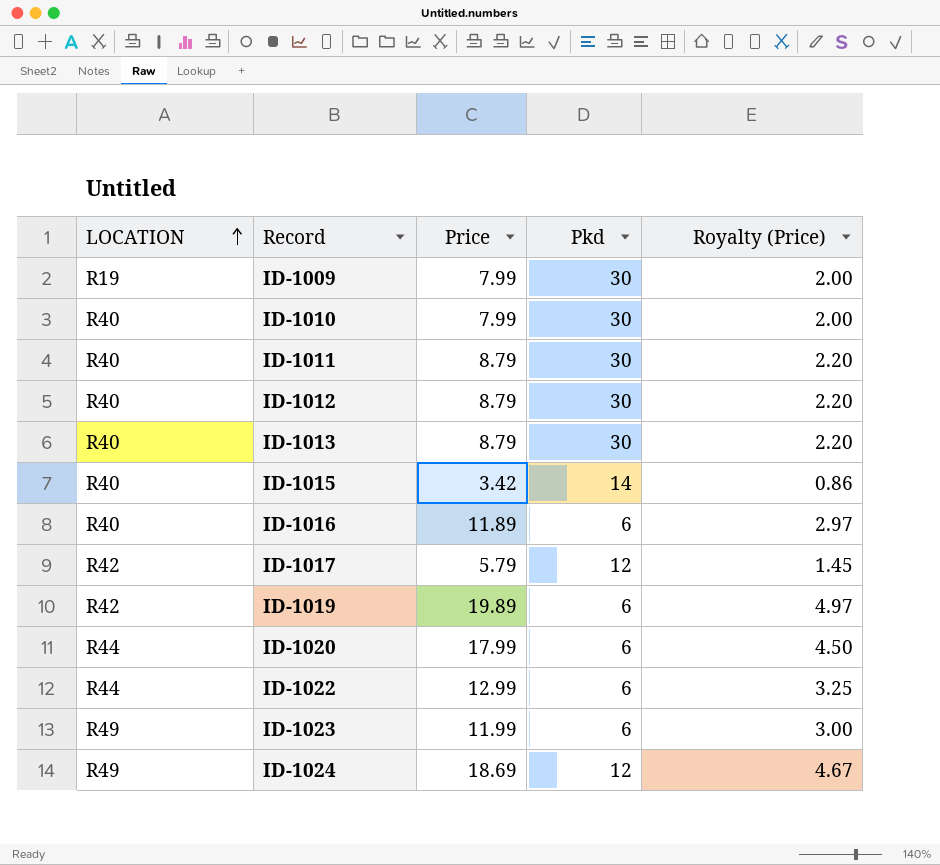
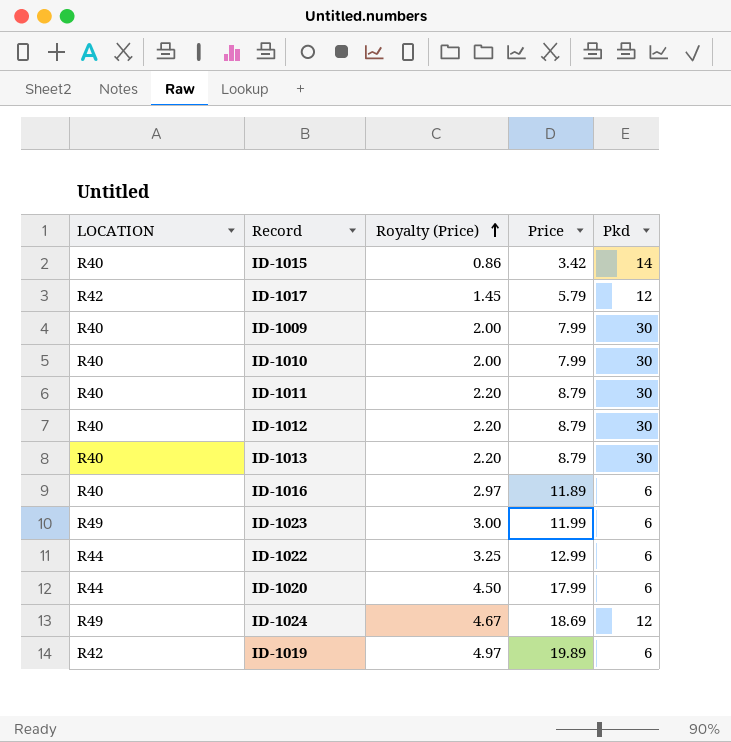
row order: LOCATION ascending -> Royalty (Price) ascending
column Royalty (Price) | position: 5 -> 3
ID-1009 | LOCATION: R19 -> R40

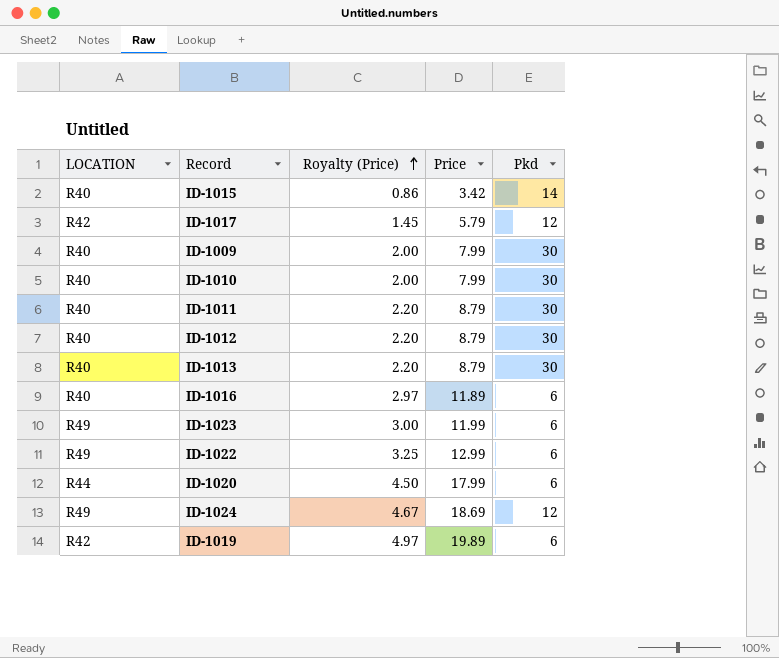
ID-1022 | LOCATION: R44 -> R49

